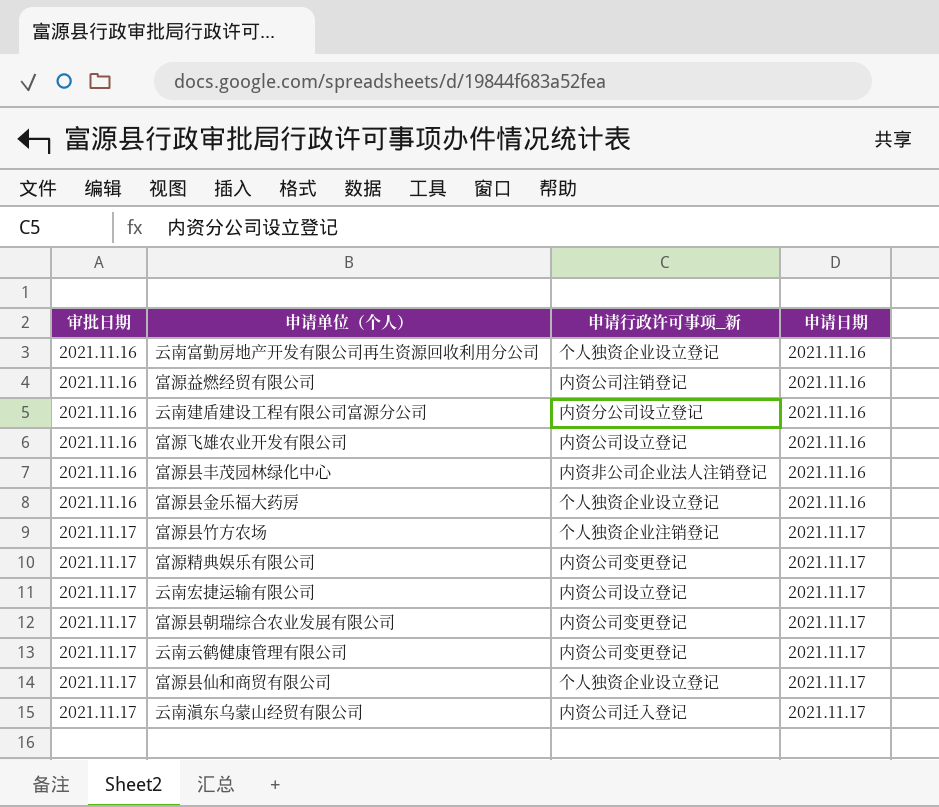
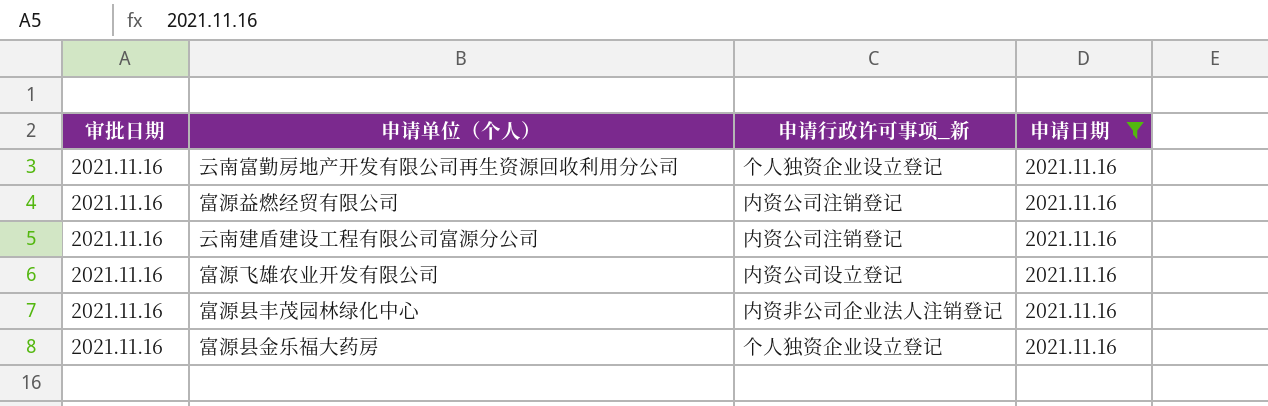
filter: none -> 申请日期 = 2021.11.16
云南建盾建设工程有限公司富源分公司 | 申请行政许可事项_新: 内资分公司设立登记 -> 内资公司注销登记

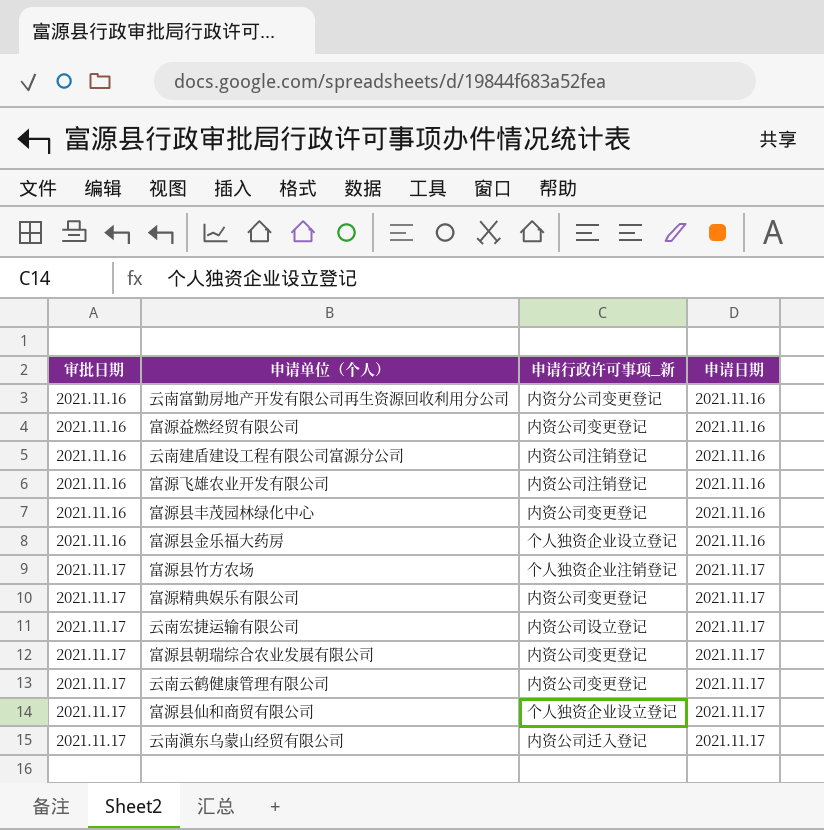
filter: 申请日期 = 2021.11.16 -> none
云南富勤房地产开发有限公司再生资源回收利用分公司 | 申请行政许可事项_新: 个人独资企业设立登记 -> 内资分公司变更登记
富源益燃经贸有限公司 | 申请行政许可事项_新: 内资公司注销登记 -> 内资公司变更登记
富源飞雄农业开发有限公司 | 申请行政许可事项_新: 内资公司设立登记 -> 内资公司注销登记
富源县丰茂园林绿化中心 | 申请行政许可事项_新: 内资非公司企业法人注销登记 -> 内资公司变更登记

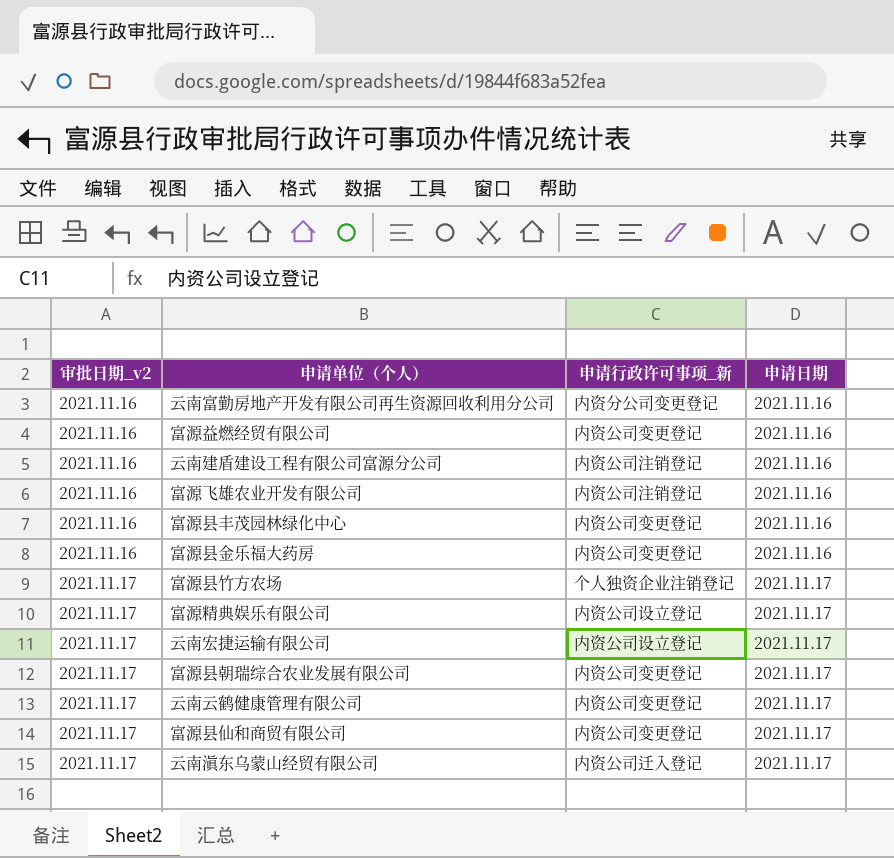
column name: 审批日期 -> 审批日期_v2
富源县金乐福大药房 | 申请行政许可事项_新: 个人独资企业设立登记 -> 内资公司变更登记
富源精典娱乐有限公司 | 申请行政许可事项_新: 内资公司变更登记 -> 内资公司设立登记
富源县仙和商贸有限公司 | 申请行政许可事项_新: 个人独资企业设立登记 -> 内资公司变更登记

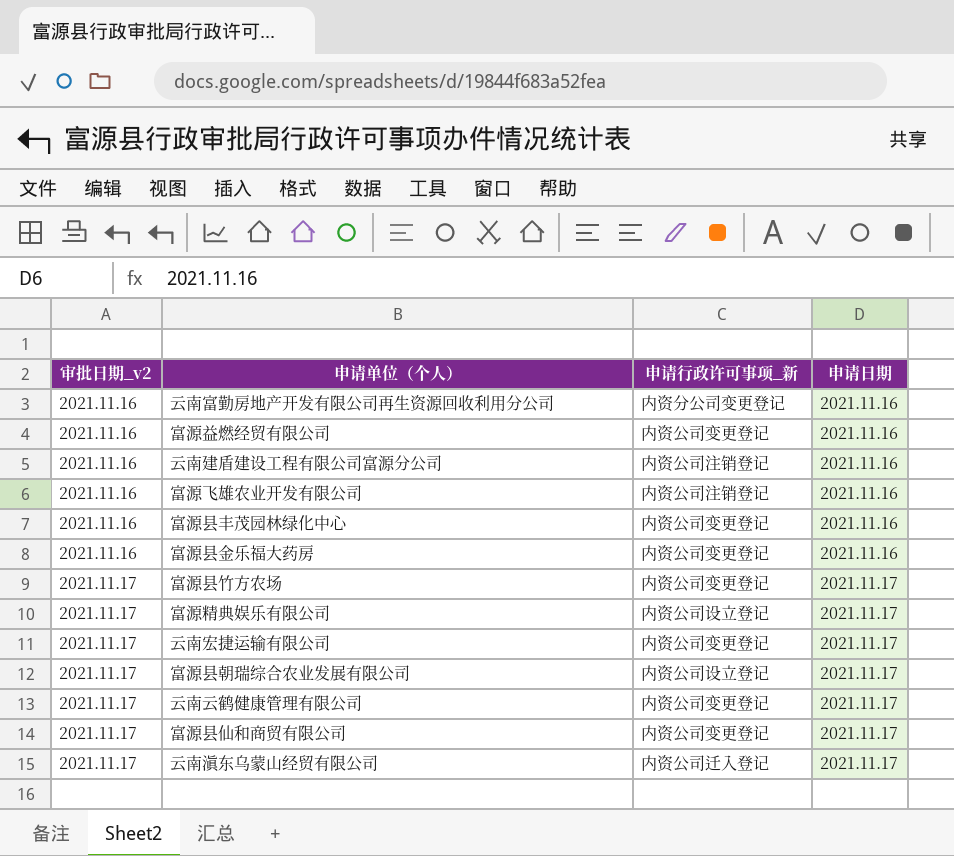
富源县竹方农场 | 申请行政许可事项_新: 个人独资企业注销登记 -> 内资公司变更登记
云南宏捷运输有限公司 | 申请行政许可事项_新: 内资公司设立登记 -> 内资公司变更登记
富源县朝瑞综合农业发展有限公司 | 申请行政许可事项_新: 内资公司变更登记 -> 内资公司设立登记

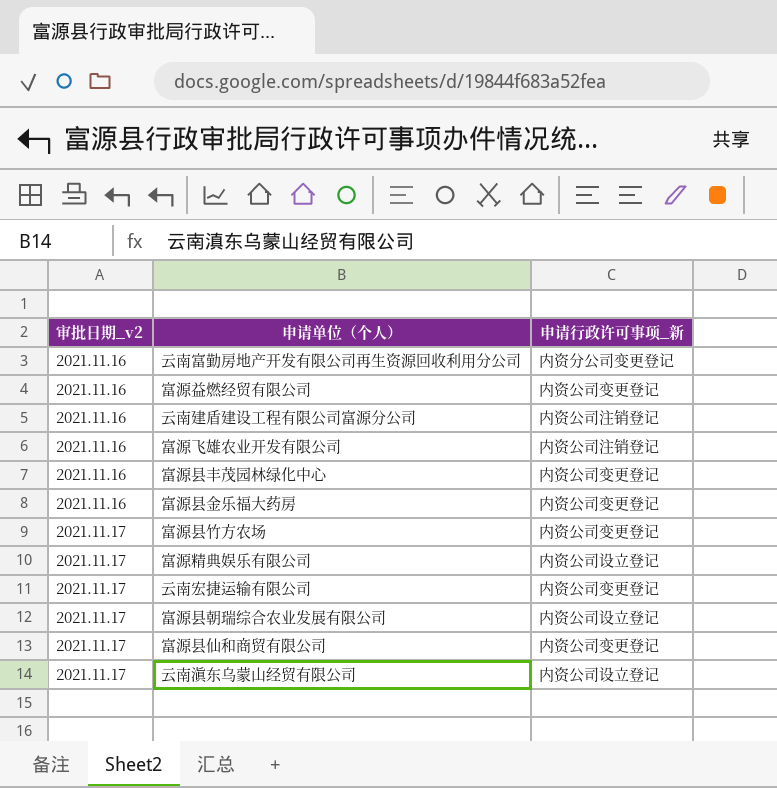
column 申请日期 | position: 4 -> none
row 云南云鹤健康管理有限公司: 2021.11.17 | 内资公司变更登记 | 2021.11.17 -> none
云南滇东乌蒙山经贸有限公司 | 申请行政许可事项_新: 内资公司迁入登记 -> 内资公司设立登记

